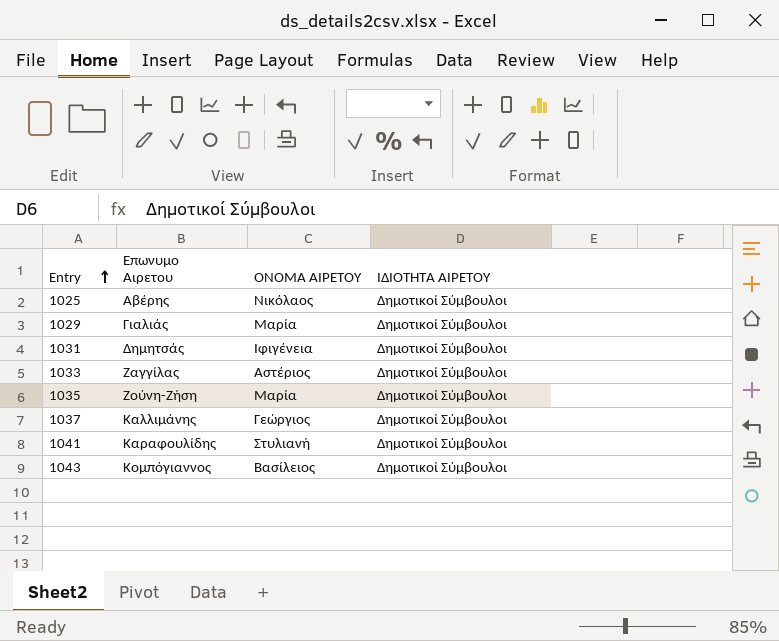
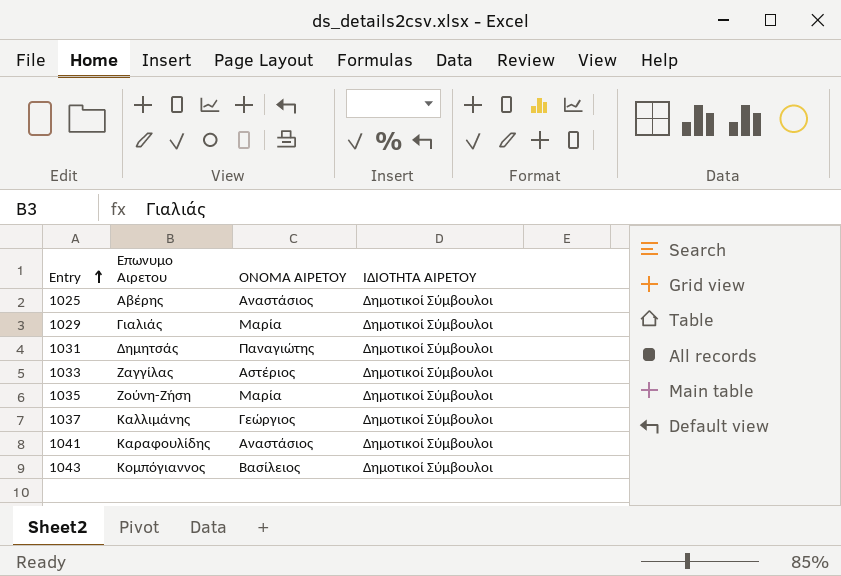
1025 | ΟΝΟΜΑ ΑΙΡΕΤΟΥ: Νικόλαος -> Αναστάσιος
1031 | ΟΝΟΜΑ ΑΙΡΕΤΟΥ: Ιφιγένεια -> Παναγιώτης
1041 | ΟΝΟΜΑ ΑΙΡΕΤΟΥ: Στυλιανή -> Αναστάσιος

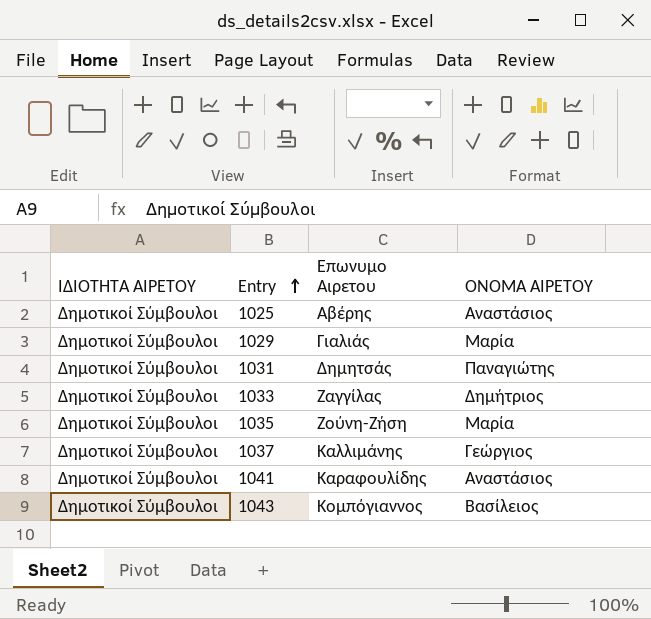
column ΙΔΙΟΤΗΤΑ ΑΙΡΕΤΟΥ | position: 4 -> 1
1033 | ΟΝΟΜΑ ΑΙΡΕΤΟΥ: Αστέριος -> Δημήτριος

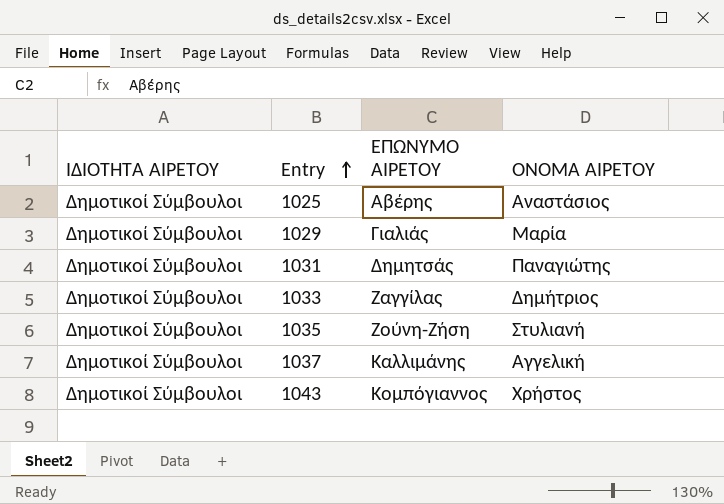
column name: Επωνυμο Αιρετου -> ΕΠΩΝΥΜΟ ΑΙΡΕΤΟΥ
row 1041: Δημοτικοί Σύμβουλοι | Καραφουλίδης | Αναστάσιος -> none
1035 | ΟΝΟΜΑ ΑΙΡΕΤΟΥ: Μαρία -> Στυλιανή
1037 | ΟΝΟΜΑ ΑΙΡΕΤΟΥ: Γεώργιος -> Αγγελική
1043 | ΟΝΟΜΑ ΑΙΡΕΤΟΥ: Βασίλειος -> Χρήστος

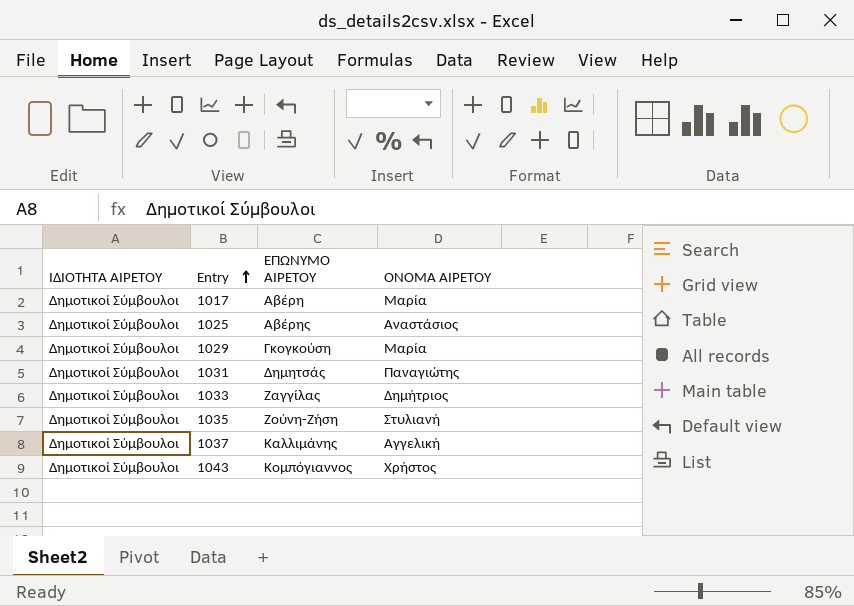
row 1017: none -> Δημοτικοί Σύμβουλοι | Αβέρη | Μαρία
1029 | ΕΠΩΝΥΜΟ ΑΙΡΕΤΟΥ: Γιαλιάς -> Γκογκούση

